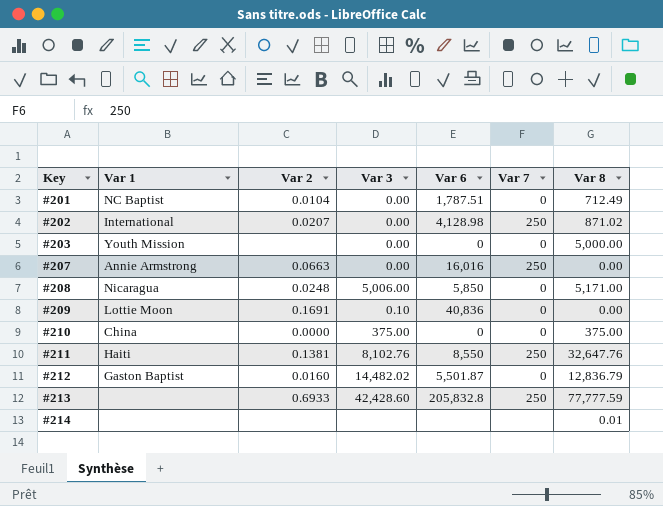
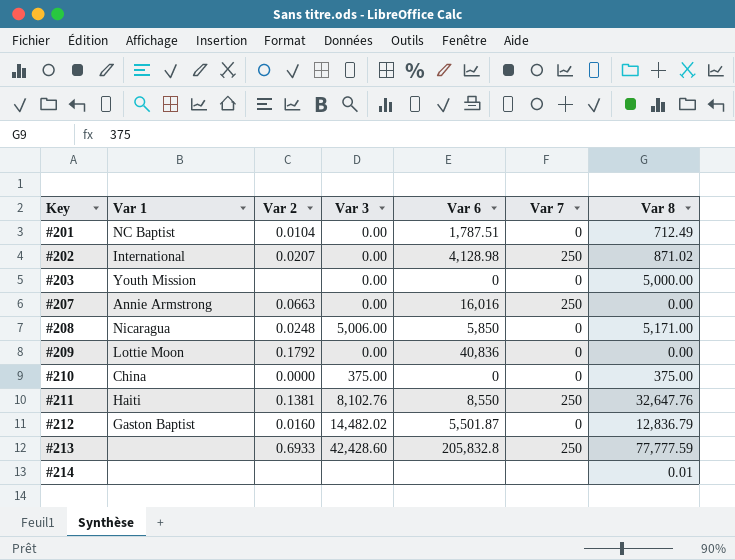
#209 | Var 2: 0.1691 -> 0.1792
#209 | Var 3: 0.10 -> 0.00

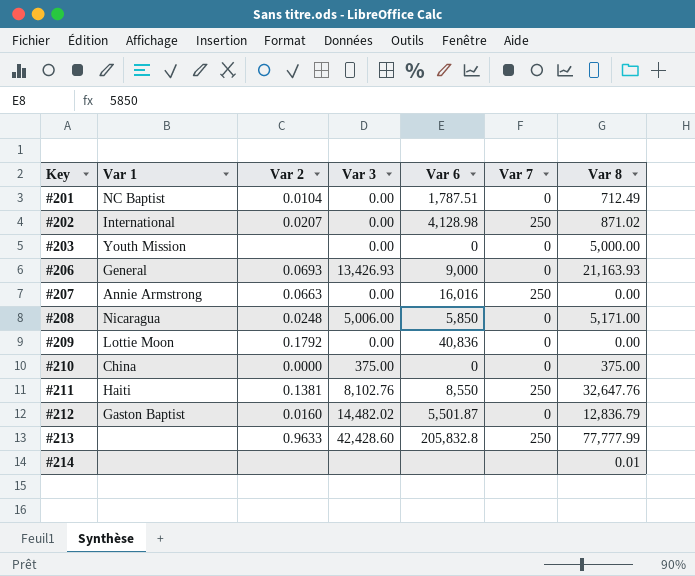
row #206: none -> General | 0.0693 | 13,426.93 | 9,000 | 0 | 21,163.93
#213 | Var 2: 0.6933 -> 0.9633
#213 | Var 8: 77,777.59 -> 77,777.99

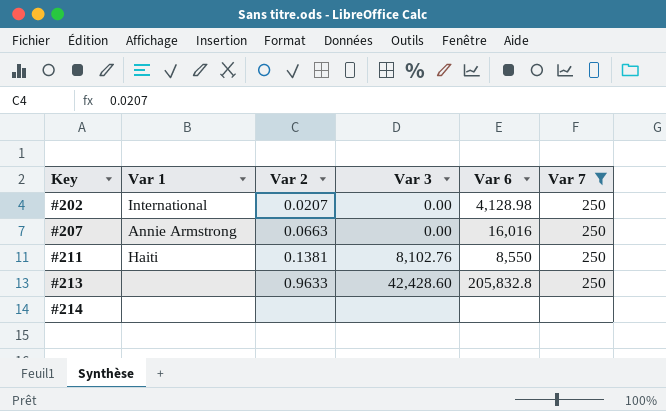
filter: none -> Var 7 != 0
column Var 8 | position: 7 -> none

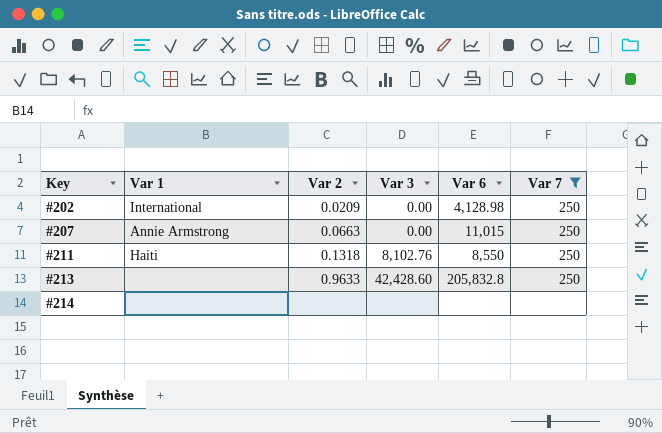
#202 | Var 2: 0.0207 -> 0.0209
#207 | Var 6: 16,016 -> 11,015
#211 | Var 2: 0.1381 -> 0.1318

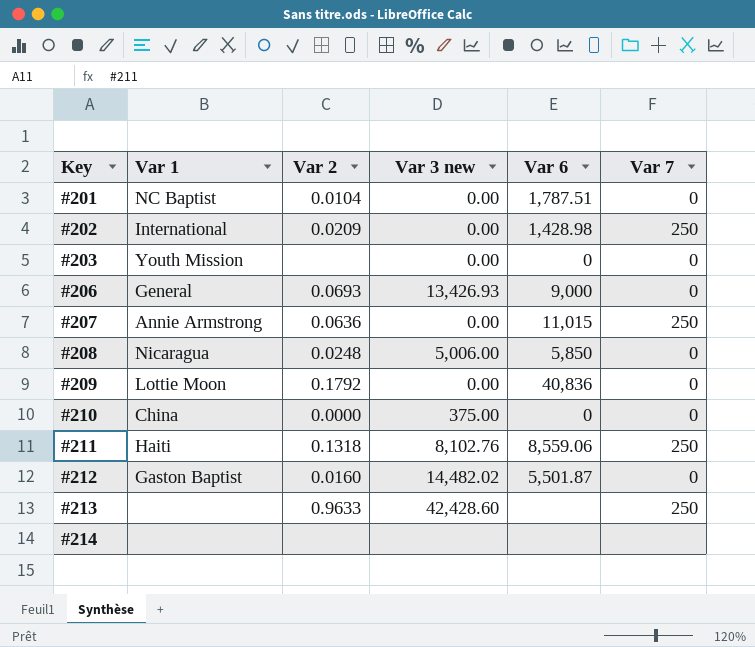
filter: Var 7 != 0 -> none
column name: Var 3 -> Var 3 new
#202 | Var 6: 4,128.98 -> 1,428.98
#207 | Var 2: 0.0663 -> 0.0636
#211 | Var 6: 8,550 -> 8,559.06
#213 | Var 6: 205,832.8 -> none

